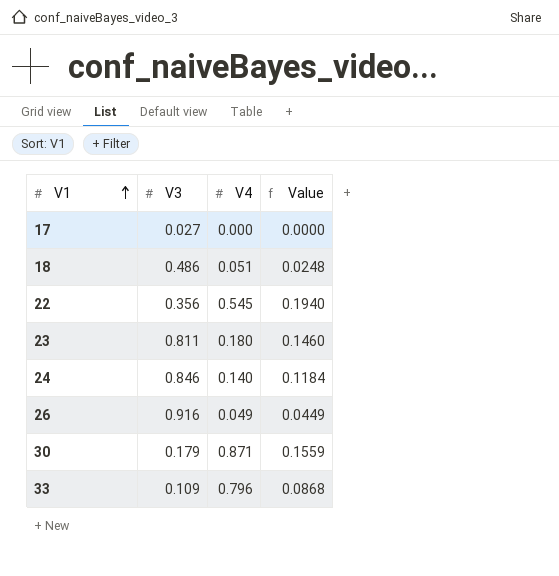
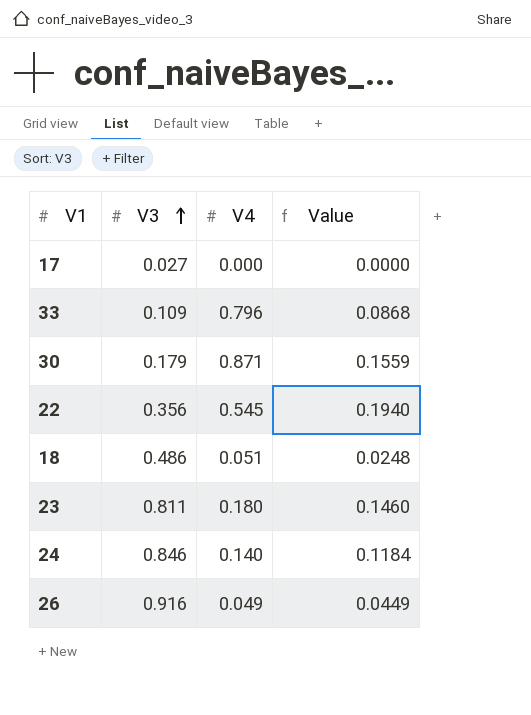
row order: V1 ascending -> V3 ascending

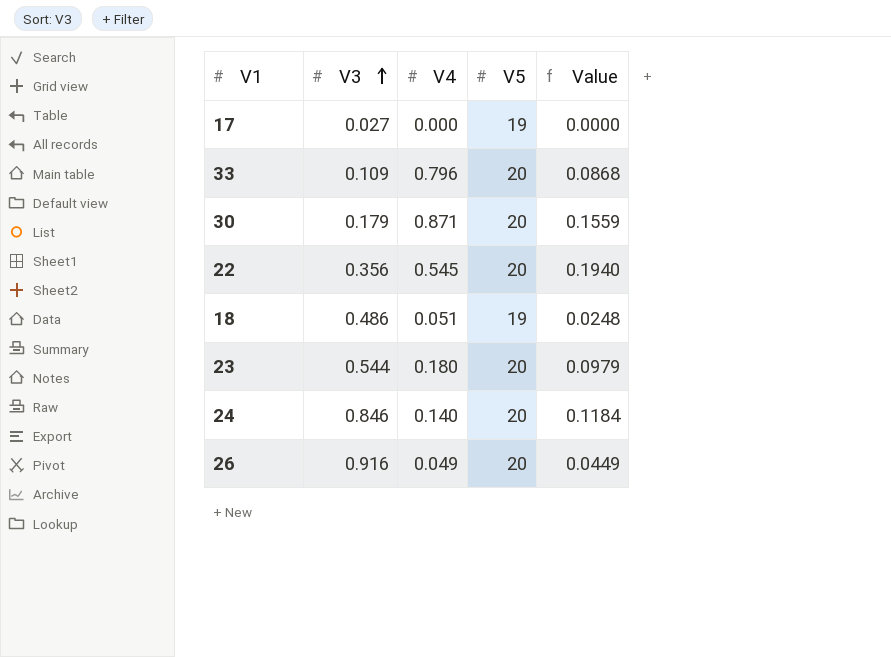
column V5 | position: none -> 4
23 | V3: 0.811 -> 0.544
23 | Value: 0.1460 -> 0.0979

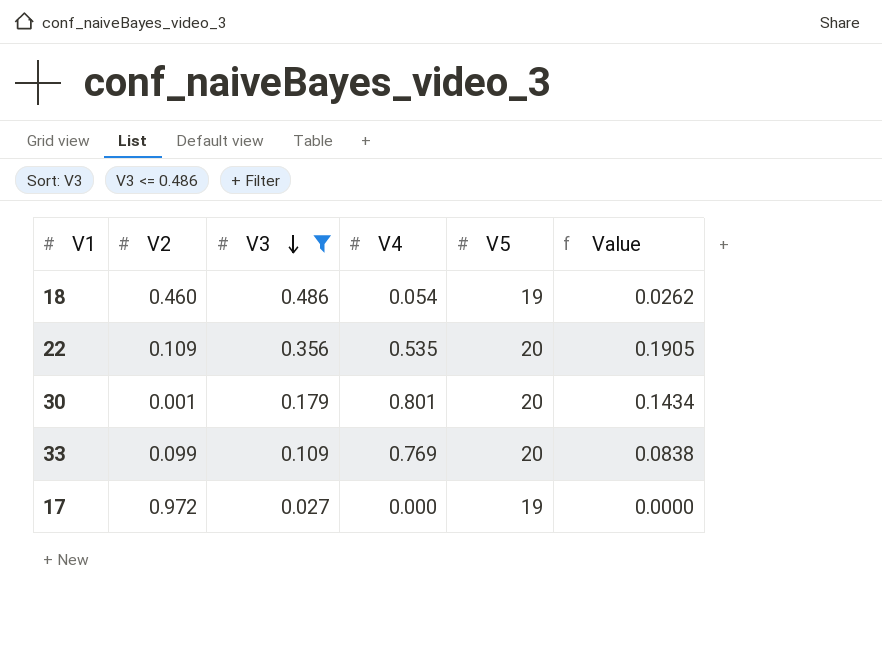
filter: none -> V3 <= 0.486
row order: V3 ascending -> V3 descending
column V2 | position: none -> 2
18 | V4: 0.051 -> 0.054
18 | Value: 0.0248 -> 0.0262
22 | V4: 0.545 -> 0.535
22 | Value: 0.1940 -> 0.1905
30 | V4: 0.871 -> 0.801
30 | Value: 0.1559 -> 0.1434
33 | V4: 0.796 -> 0.769
33 | Value: 0.0868 -> 0.0838

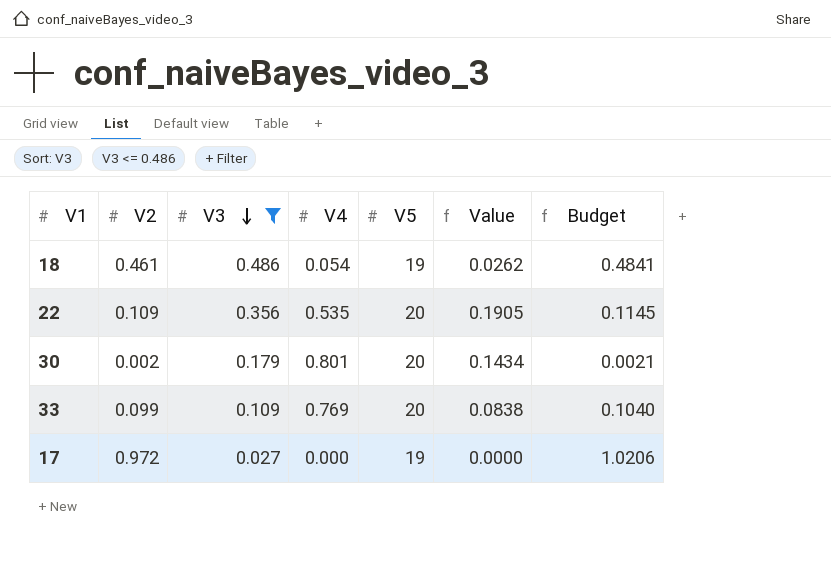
column Budget | formula: none -> [V2] * 1.05
18 | V2: 0.460 -> 0.461
30 | V2: 0.001 -> 0.002

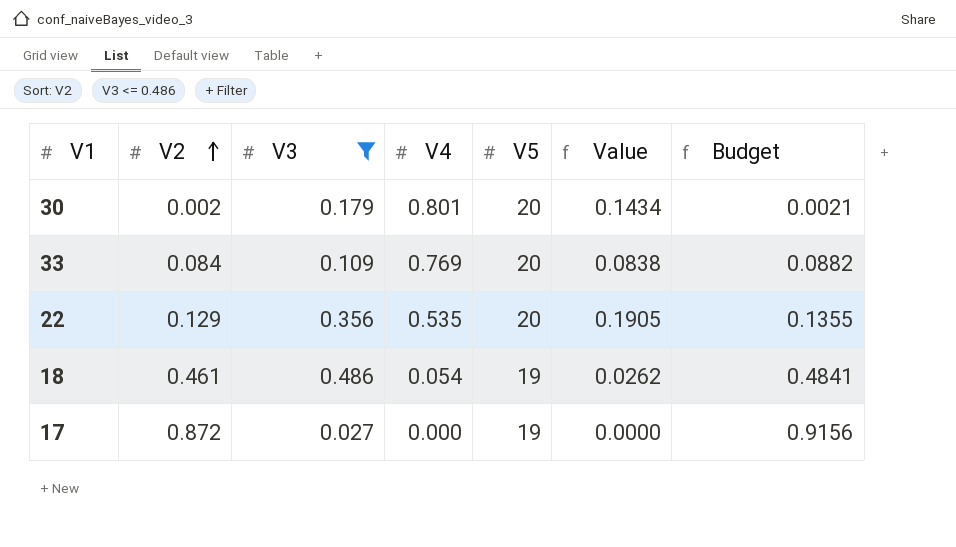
row order: V3 descending -> V2 ascending
33 | V2: 0.099 -> 0.084
33 | Budget: 0.1040 -> 0.0882
22 | V2: 0.109 -> 0.129
22 | Budget: 0.1145 -> 0.1355
17 | V2: 0.972 -> 0.872
17 | Budget: 1.0206 -> 0.9156

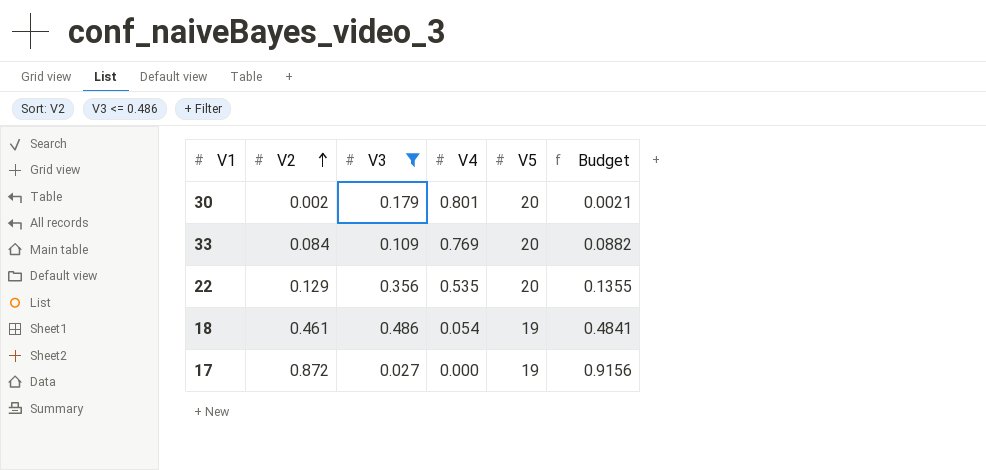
column Value | formula: [V3] * [V4] -> none

